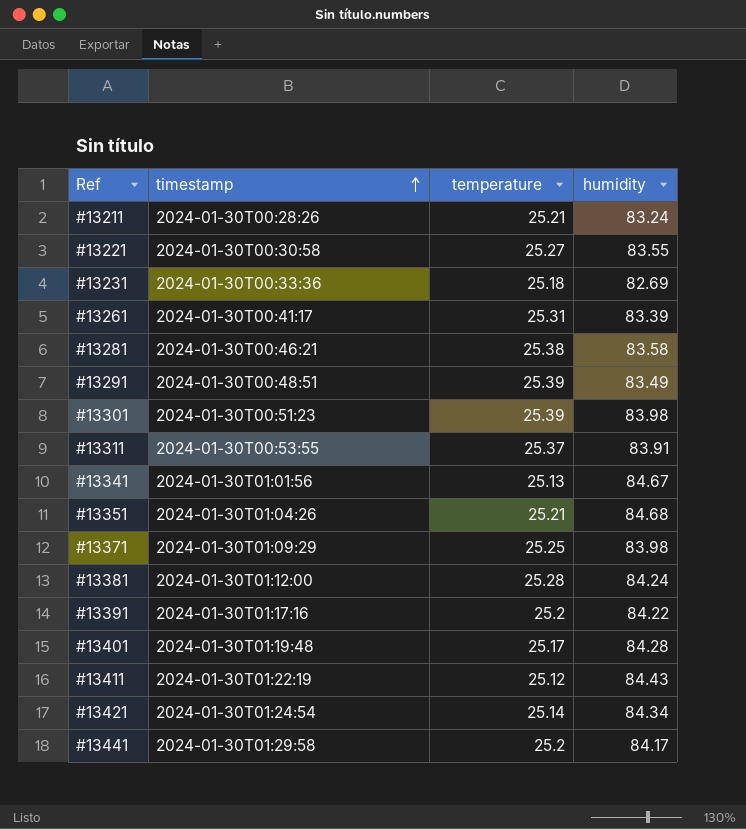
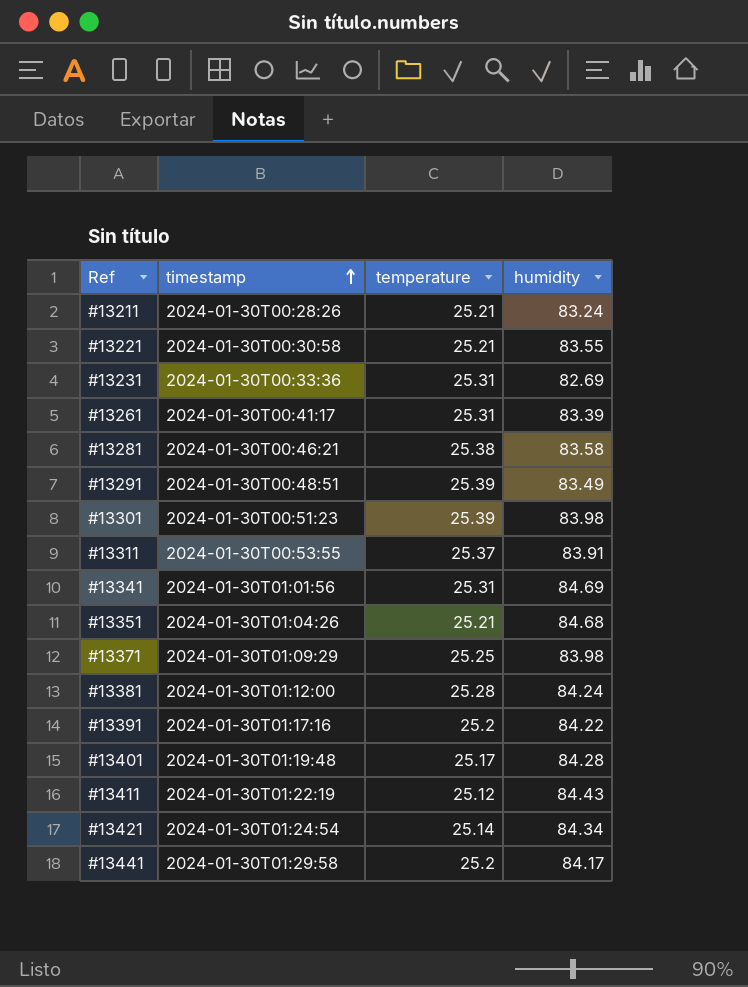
#13221 | temperature: 25.27 -> 25.21
#13231 | temperature: 25.18 -> 25.31
#13341 | temperature: 25.13 -> 25.31
#13341 | humidity: 84.67 -> 84.69

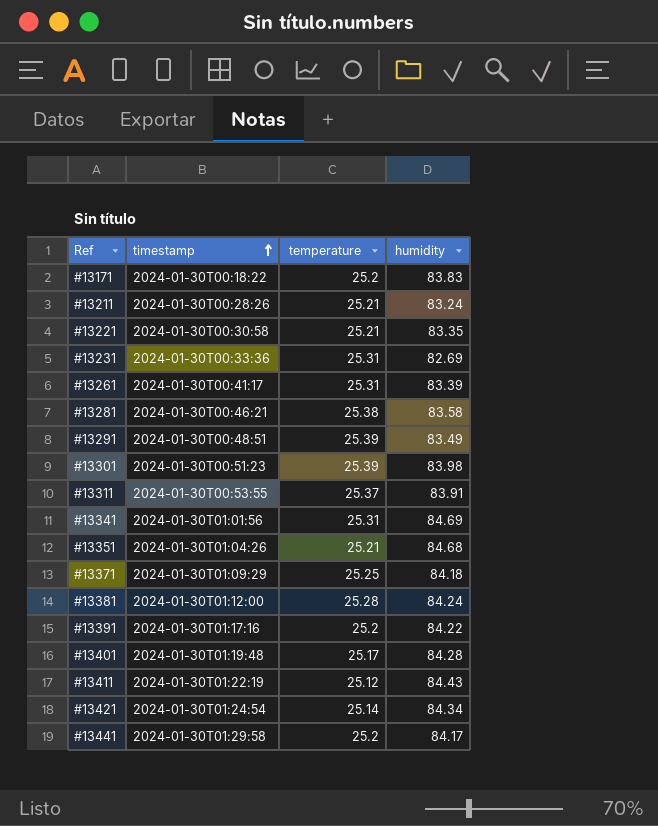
row #13171: none -> 2024-01-30T00:18:22 | 25.2 | 83.83
#13221 | humidity: 83.55 -> 83.35
#13371 | humidity: 83.98 -> 84.18

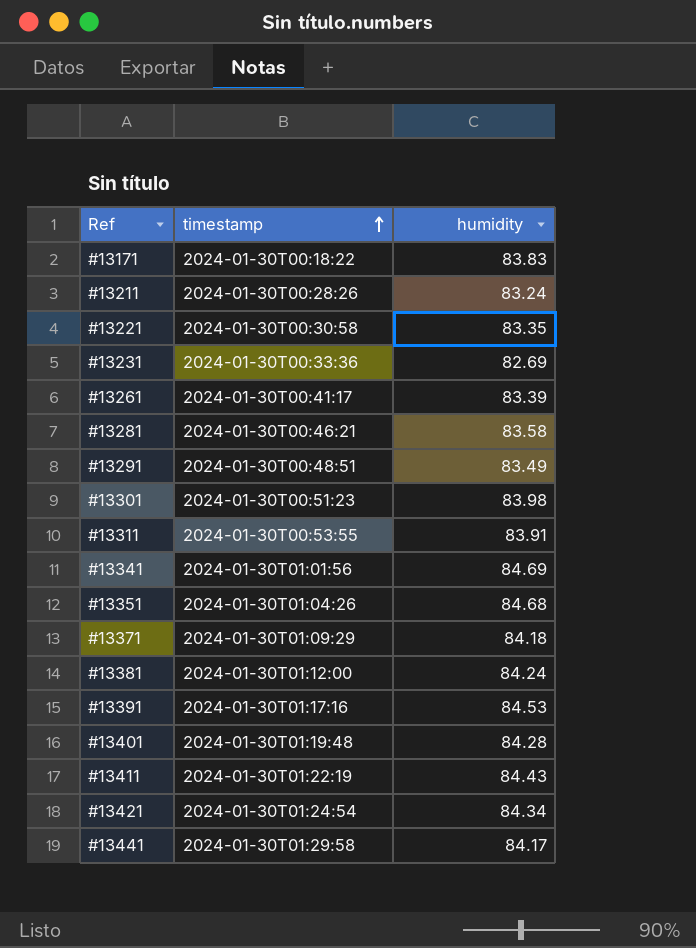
column temperature | position: 3 -> none
#13391 | humidity: 84.22 -> 84.53

